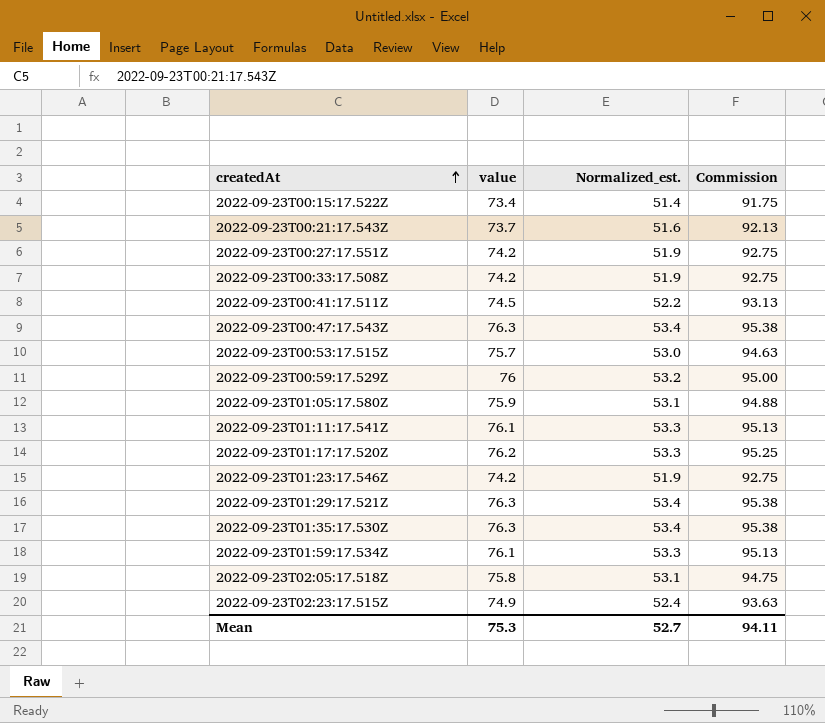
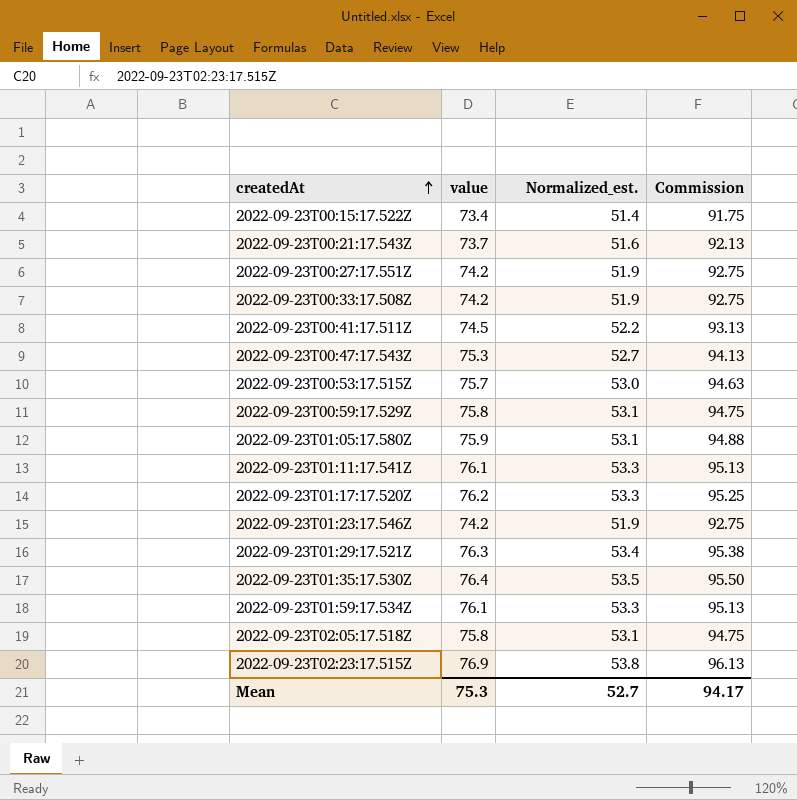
2022-09-23T00:47:17.543Z | value: 76.3 -> 75.3
2022-09-23T00:47:17.543Z | Normalized_est.: 53.4 -> 52.7
2022-09-23T00:47:17.543Z | Commission: 95.38 -> 94.13
2022-09-23T00:59:17.529Z | value: 76 -> 75.8
2022-09-23T00:59:17.529Z | Normalized_est.: 53.2 -> 53.1
2022-09-23T00:59:17.529Z | Commission: 95.00 -> 94.75
2022-09-23T01:35:17.530Z | value: 76.3 -> 76.4
2022-09-23T01:35:17.530Z | Normalized_est.: 53.4 -> 53.5
2022-09-23T01:35:17.530Z | Commission: 95.38 -> 95.50
2022-09-23T02:23:17.515Z | value: 74.9 -> 76.9
2022-09-23T02:23:17.515Z | Normalized_est.: 52.4 -> 53.8
2022-09-23T02:23:17.515Z | Commission: 93.63 -> 96.13
Mean | Commission: 94.11 -> 94.17

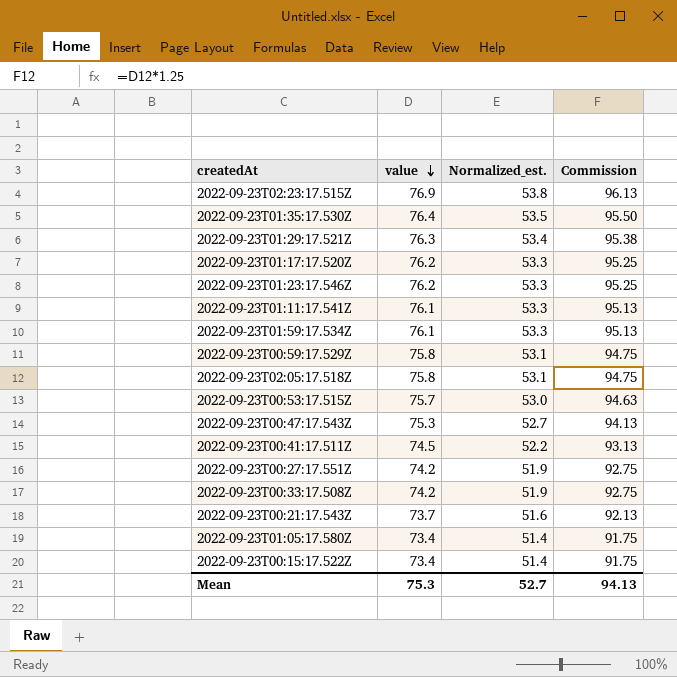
row order: createdAt ascending -> value descending
2022-09-23T01:23:17.546Z | value: 74.2 -> 76.2
2022-09-23T01:23:17.546Z | Normalized_est.: 51.9 -> 53.3
2022-09-23T01:23:17.546Z | Commission: 92.75 -> 95.25
2022-09-23T01:05:17.580Z | value: 75.9 -> 73.4
2022-09-23T01:05:17.580Z | Normalized_est.: 53.1 -> 51.4
2022-09-23T01:05:17.580Z | Commission: 94.88 -> 91.75
Mean | Commission: 94.17 -> 94.13

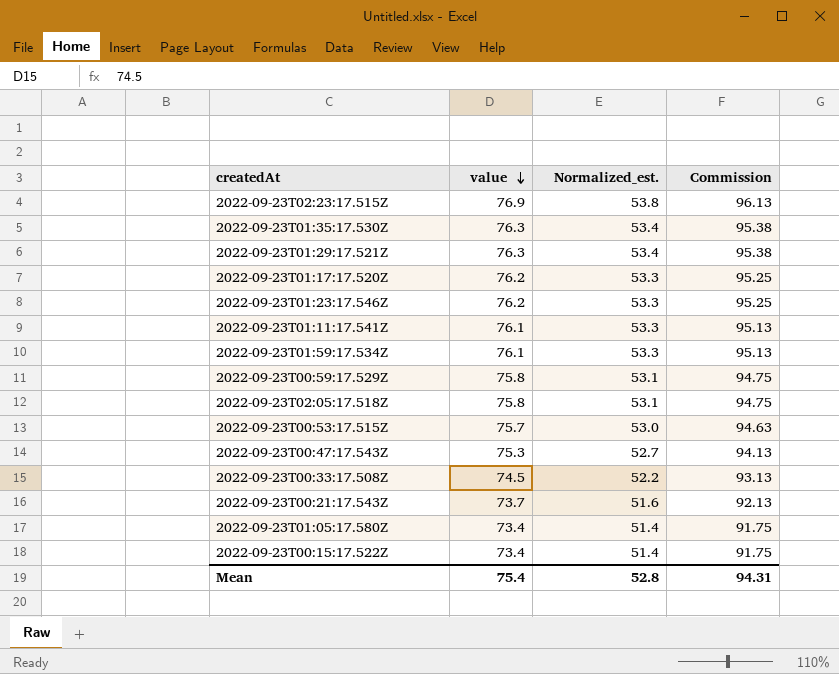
row 2022-09-23T00:41:17.511Z: 74.5 | 52.2 | 93.13 -> none
row 2022-09-23T00:27:17.551Z: 74.2 | 51.9 | 92.75 -> none
2022-09-23T01:35:17.530Z | value: 76.4 -> 76.3
2022-09-23T01:35:17.530Z | Normalized_est.: 53.5 -> 53.4
2022-09-23T01:35:17.530Z | Commission: 95.50 -> 95.38
2022-09-23T00:33:17.508Z | value: 74.2 -> 74.5
2022-09-23T00:33:17.508Z | Normalized_est.: 51.9 -> 52.2
2022-09-23T00:33:17.508Z | Commission: 92.75 -> 93.13
Mean | value: 75.3 -> 75.4
Mean | Normalized_est.: 52.7 -> 52.8
Mean | Commission: 94.13 -> 94.31

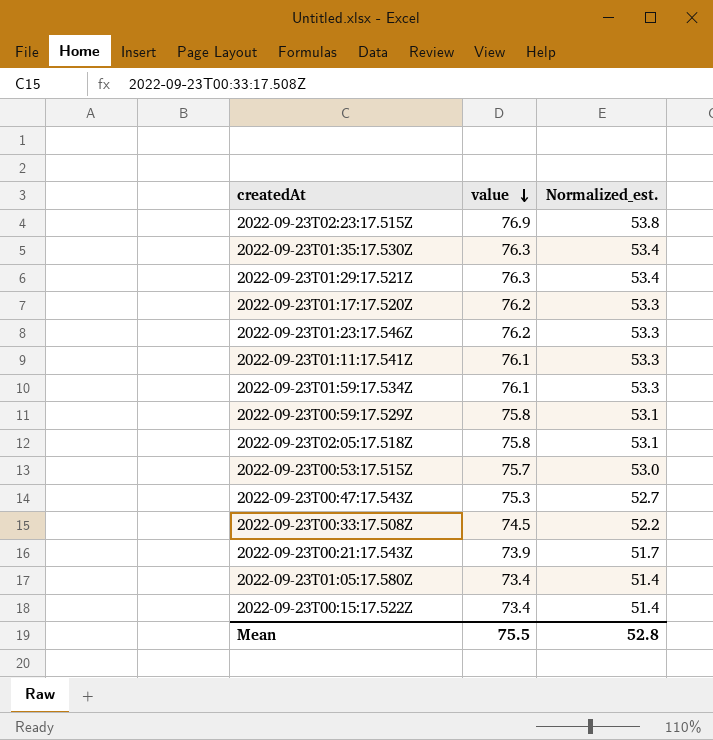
column Commission | formula: [value] * 1.25 -> none
2022-09-23T00:21:17.543Z | value: 73.7 -> 73.9
2022-09-23T00:21:17.543Z | Normalized_est.: 51.6 -> 51.7
Mean | value: 75.4 -> 75.5

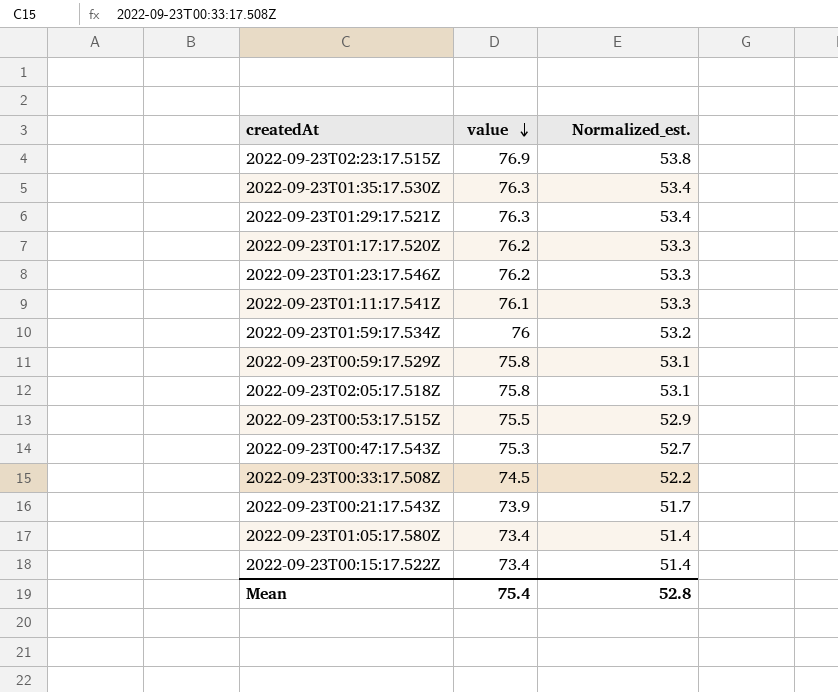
2022-09-23T01:59:17.534Z | value: 76.1 -> 76
2022-09-23T01:59:17.534Z | Normalized_est.: 53.3 -> 53.2
2022-09-23T00:53:17.515Z | value: 75.7 -> 75.5
2022-09-23T00:53:17.515Z | Normalized_est.: 53.0 -> 52.9
Mean | value: 75.5 -> 75.4

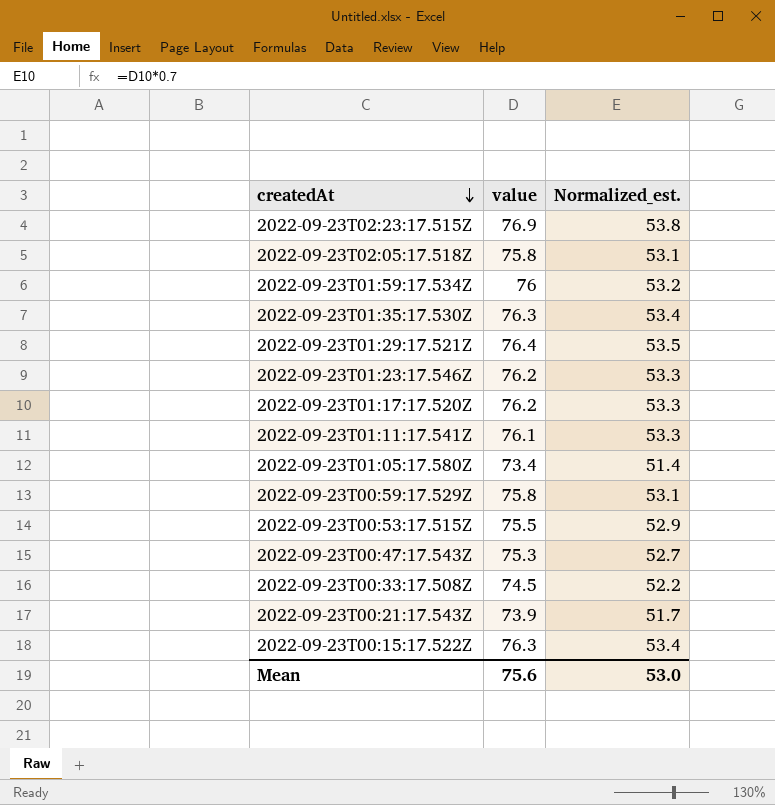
row order: value descending -> createdAt descending
2022-09-23T01:29:17.521Z | value: 76.3 -> 76.4
2022-09-23T01:29:17.521Z | Normalized_est.: 53.4 -> 53.5
2022-09-23T00:15:17.522Z | value: 73.4 -> 76.3
2022-09-23T00:15:17.522Z | Normalized_est.: 51.4 -> 53.4
Mean | value: 75.4 -> 75.6
Mean | Normalized_est.: 52.8 -> 53.0

